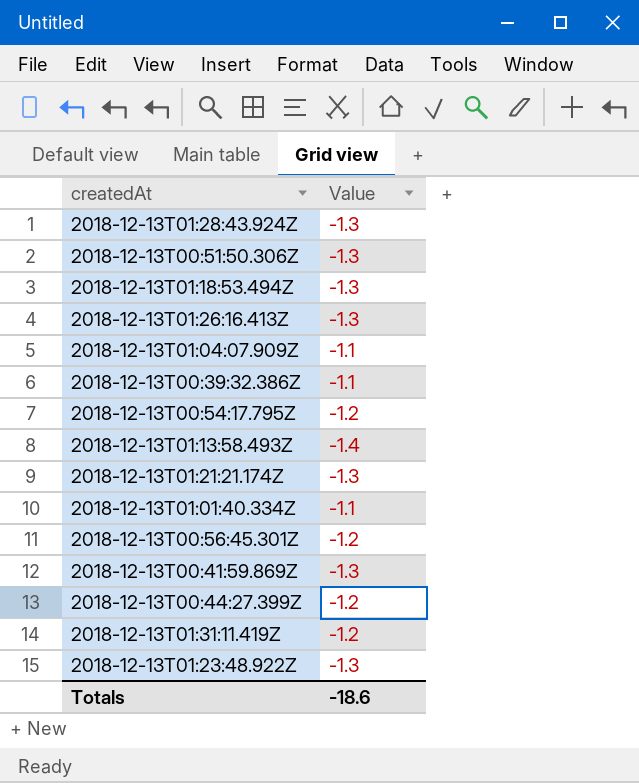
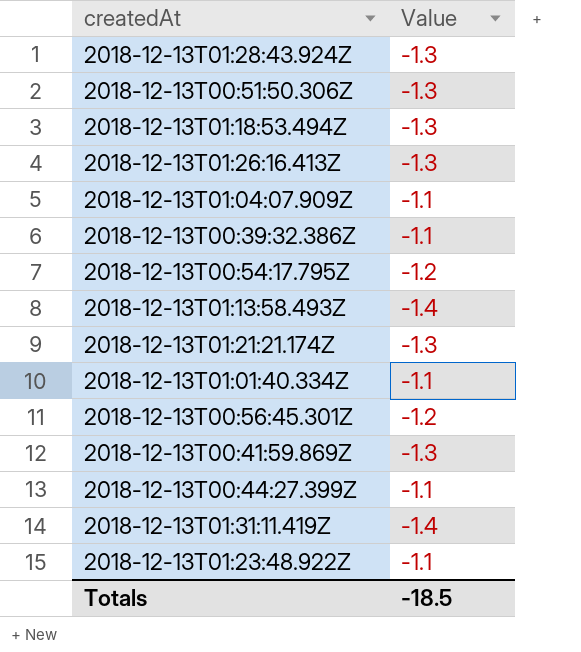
2018-12-13T00:44:27.399Z | Value: -1.2 -> -1.1
2018-12-13T01:31:11.419Z | Value: -1.2 -> -1.4
2018-12-13T01:23:48.922Z | Value: -1.3 -> -1.1
Totals | Value: -18.6 -> -18.5

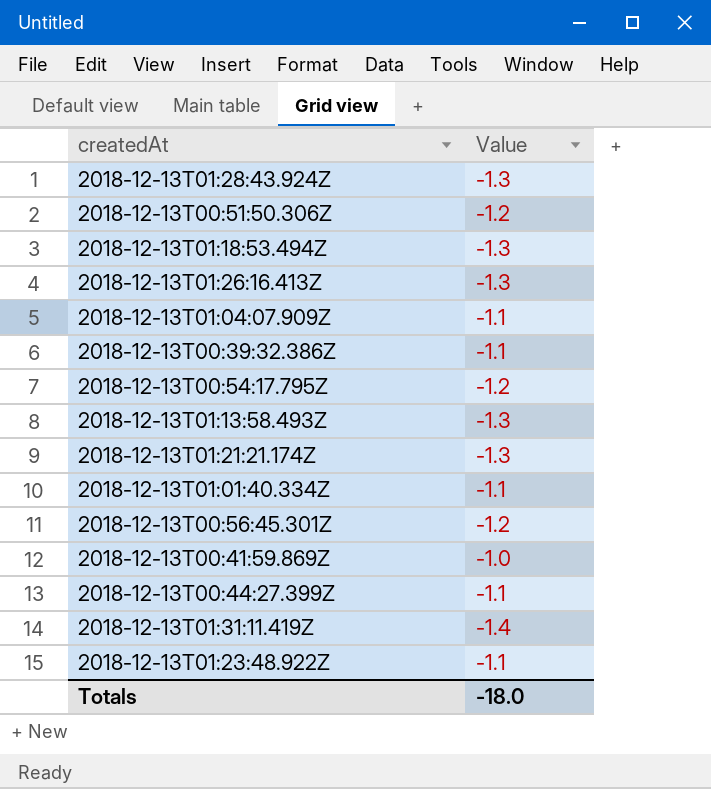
2018-12-13T00:51:50.306Z | Value: -1.3 -> -1.2
2018-12-13T01:13:58.493Z | Value: -1.4 -> -1.3
2018-12-13T00:41:59.869Z | Value: -1.3 -> -1.0
Totals | Value: -18.5 -> -18.0

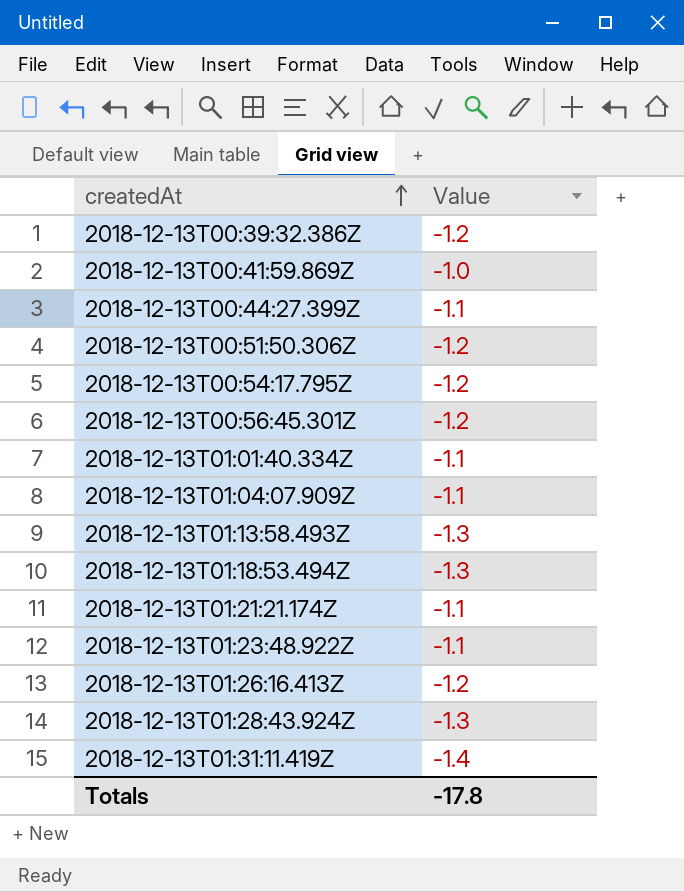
row order: none -> createdAt ascending
2018-12-13T00:39:32.386Z | Value: -1.1 -> -1.2
2018-12-13T01:21:21.174Z | Value: -1.3 -> -1.1
2018-12-13T01:26:16.413Z | Value: -1.3 -> -1.2
Totals | Value: -18.0 -> -17.8

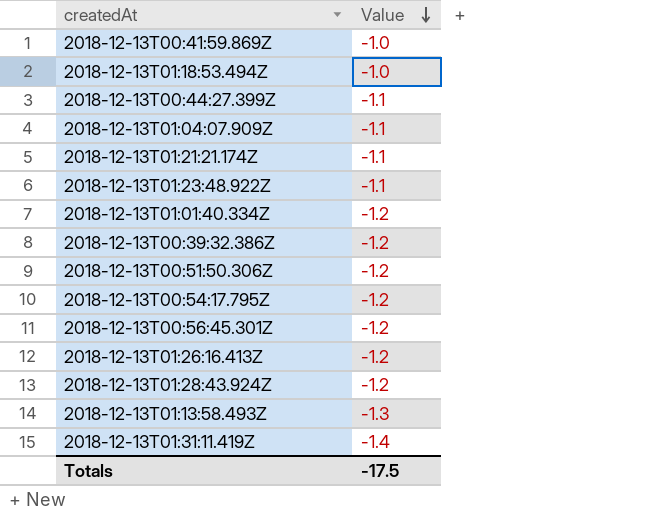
row order: createdAt ascending -> Value descending
2018-12-13T01:18:53.494Z | Value: -1.3 -> -1.0
2018-12-13T01:01:40.334Z | Value: -1.1 -> -1.2
2018-12-13T01:28:43.924Z | Value: -1.3 -> -1.2
Totals | Value: -17.8 -> -17.5

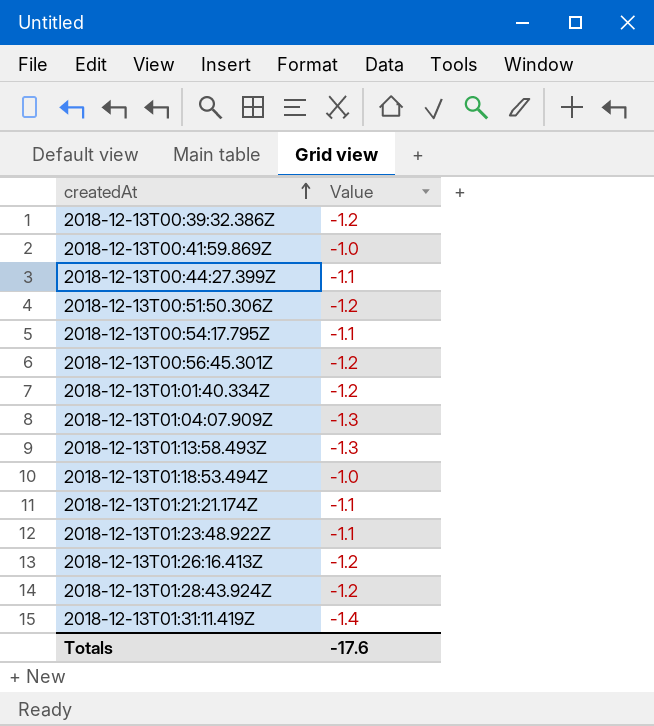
row order: Value descending -> createdAt ascending
2018-12-13T00:54:17.795Z | Value: -1.2 -> -1.1
2018-12-13T01:04:07.909Z | Value: -1.1 -> -1.3
Totals | Value: -17.5 -> -17.6

